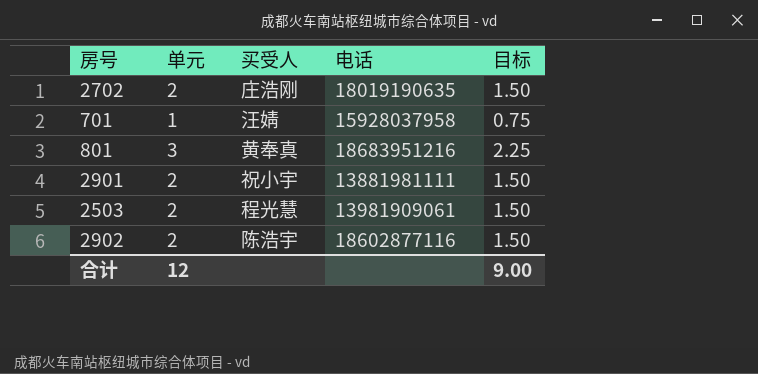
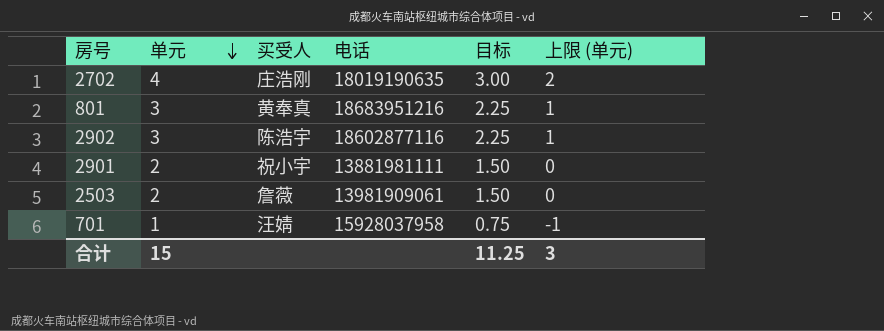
row order: none -> 单元 descending
column 上限 (单元) | formula: none -> [单元] - 2
2702 | 单元: 2 -> 4
2702 | 目标: 1.50 -> 3.00
2902 | 单元: 2 -> 3
2902 | 目标: 1.50 -> 2.25
2503 | 买受人: 程光慧 -> 詹薇
合计 | 单元: 12 -> 15
合计 | 目标: 9.00 -> 11.25

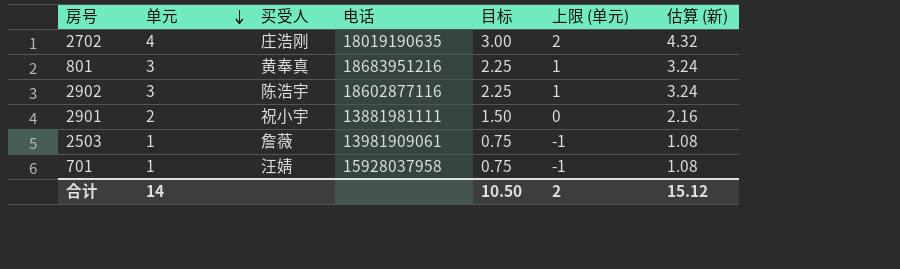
column 估算 (新) | formula: none -> [单元] * 1.08
2503 | 单元: 2 -> 1
2503 | 目标: 1.50 -> 0.75
2503 | 上限 (单元): 0 -> -1
合计 | 单元: 15 -> 14
合计 | 目标: 11.25 -> 10.50
合计 | 上限 (单元): 3 -> 2

